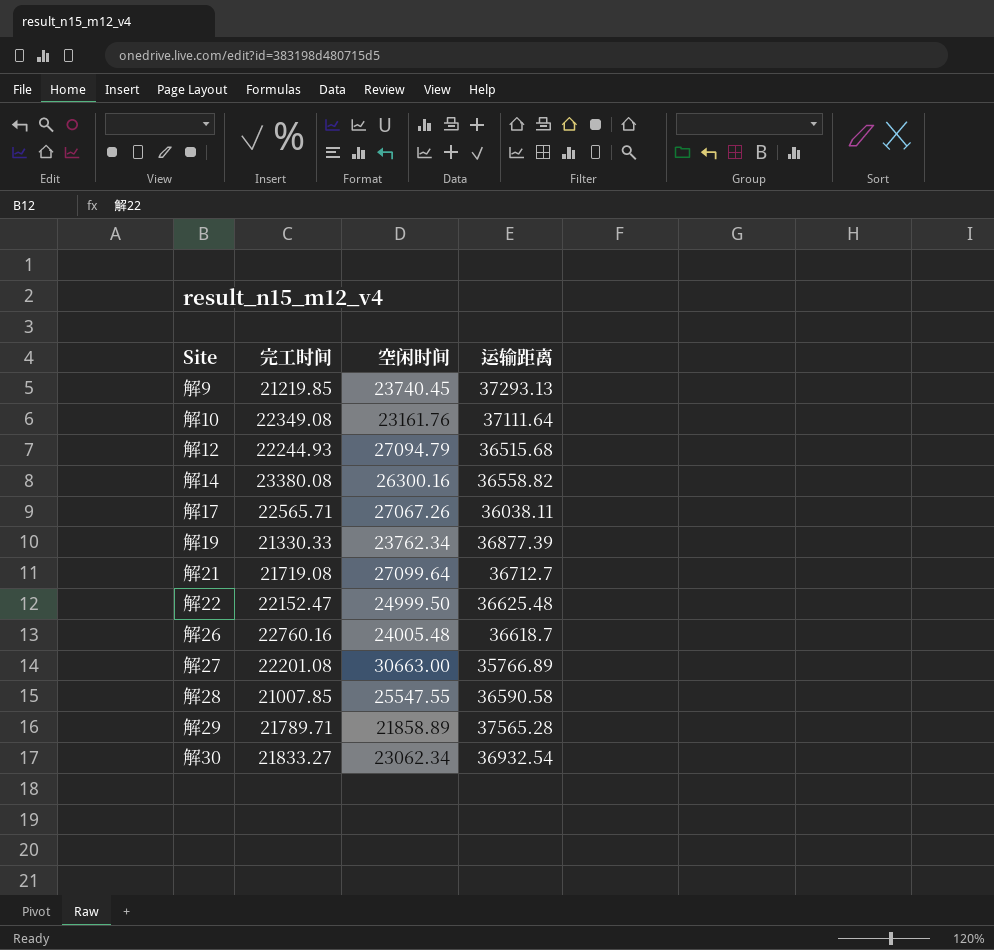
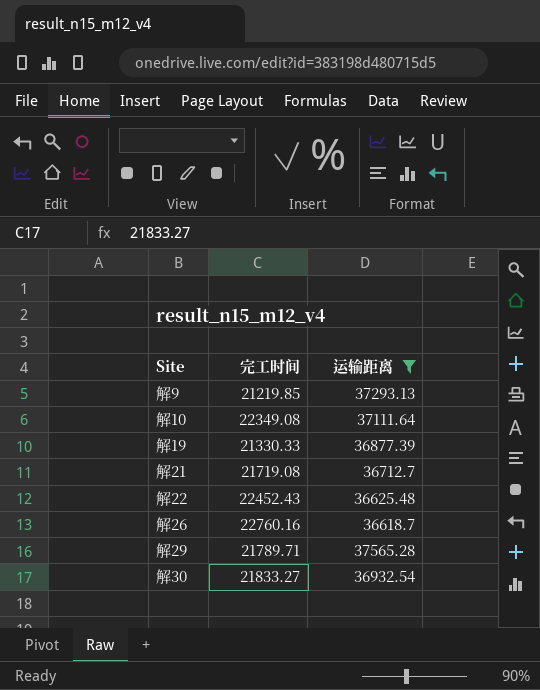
filter: none -> 运输距离 >= 36618.7
column 空闲时间 | position: 3 -> none
解22 | 完工时间: 22152.47 -> 22452.43

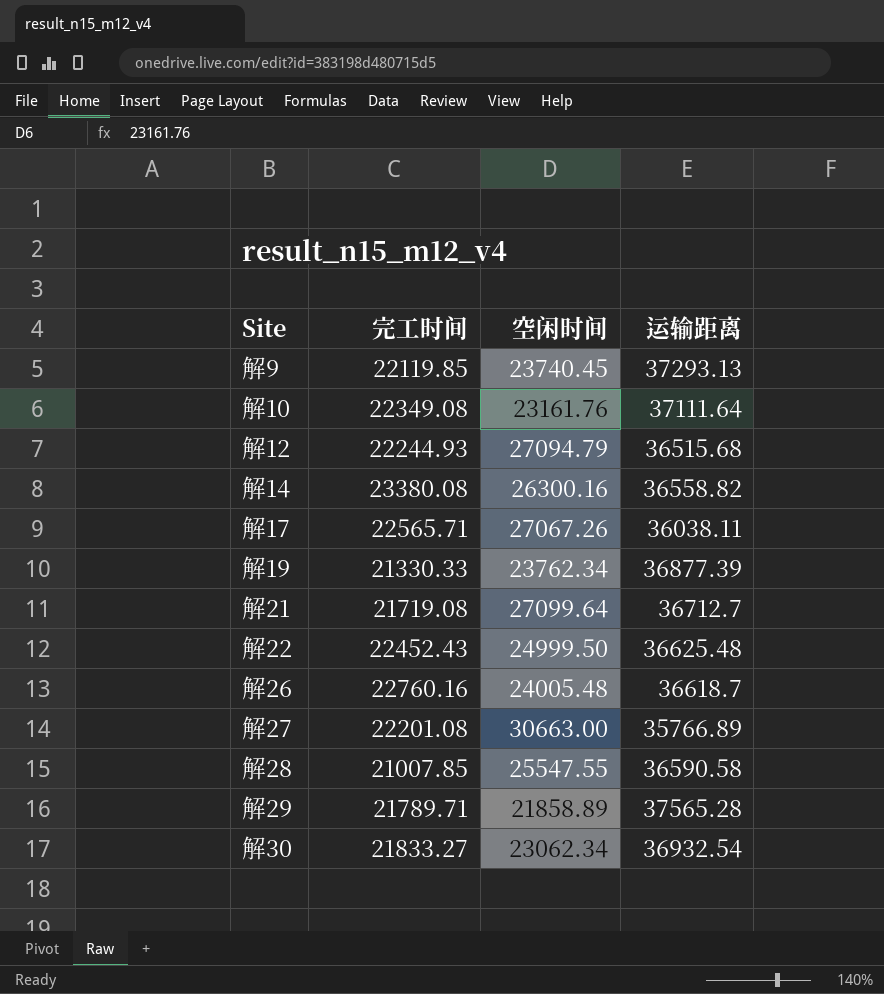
filter: 运输距离 >= 36618.7 -> none
column 空闲时间 | position: none -> 3
解9 | 完工时间: 21219.85 -> 22119.85

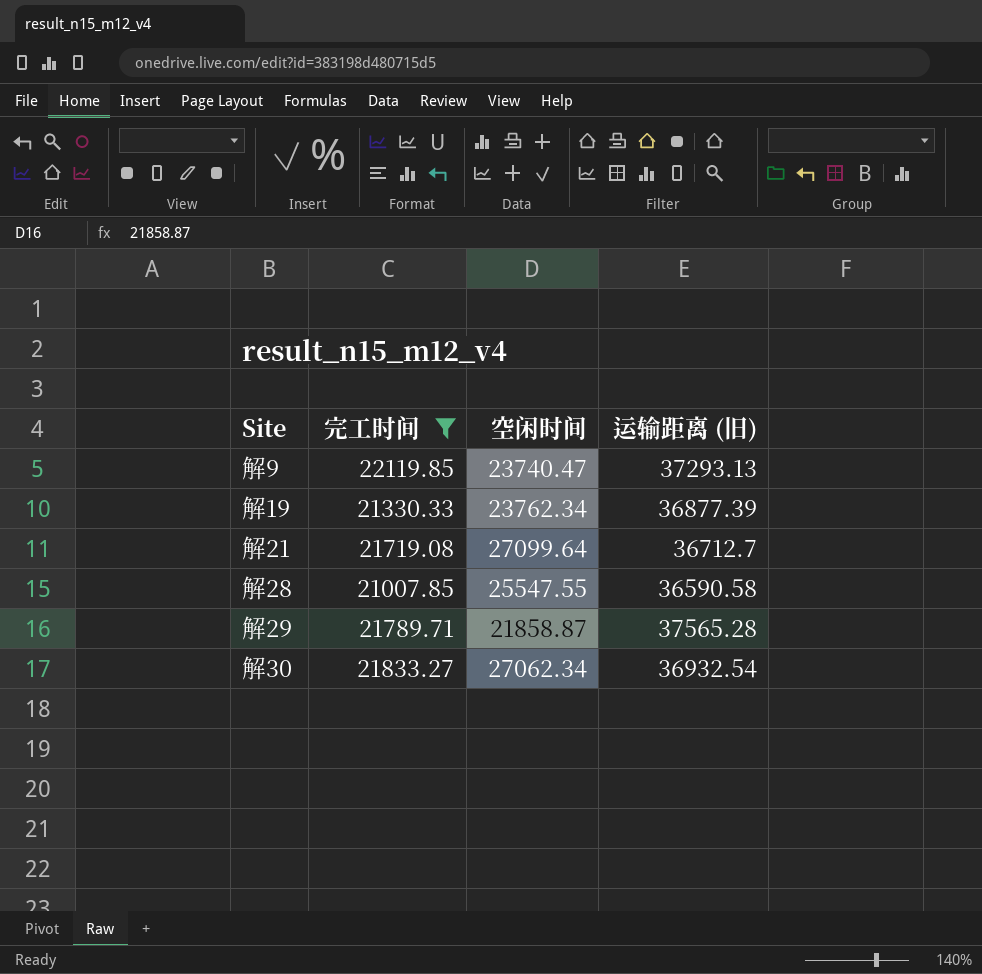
filter: none -> 完工时间 <= 22119.85
column name: 运输距离 -> 运输距离 (旧)
解9 | 空闲时间: 23740.45 -> 23740.47
解29 | 空闲时间: 21858.89 -> 21858.87
解30 | 空闲时间: 23062.34 -> 27062.34

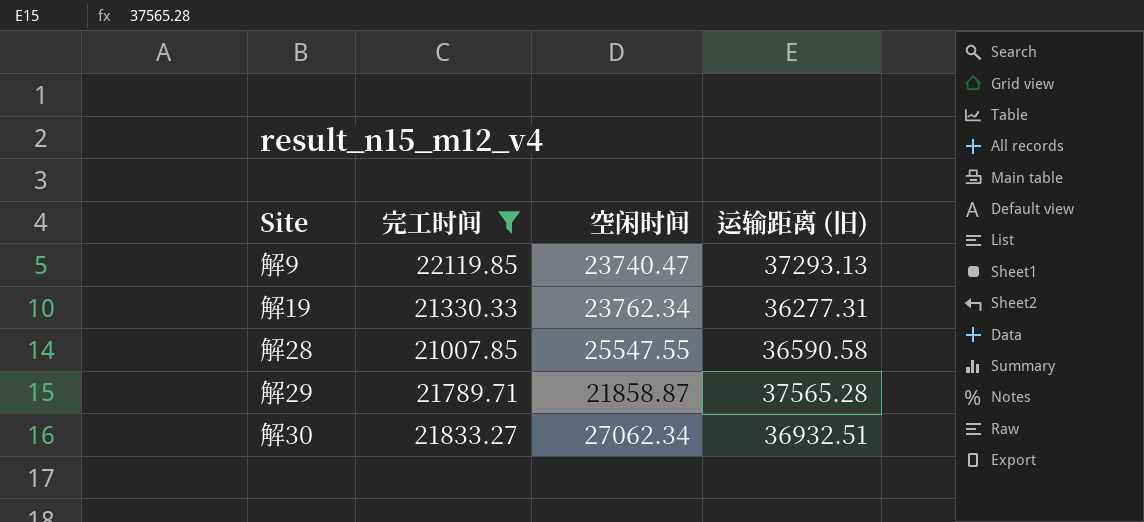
row 解21: 21719.08 | 27099.64 | 36712.7 -> none
解19 | 运输距离 (旧): 36877.39 -> 36277.31
解30 | 运输距离 (旧): 36932.54 -> 36932.51

